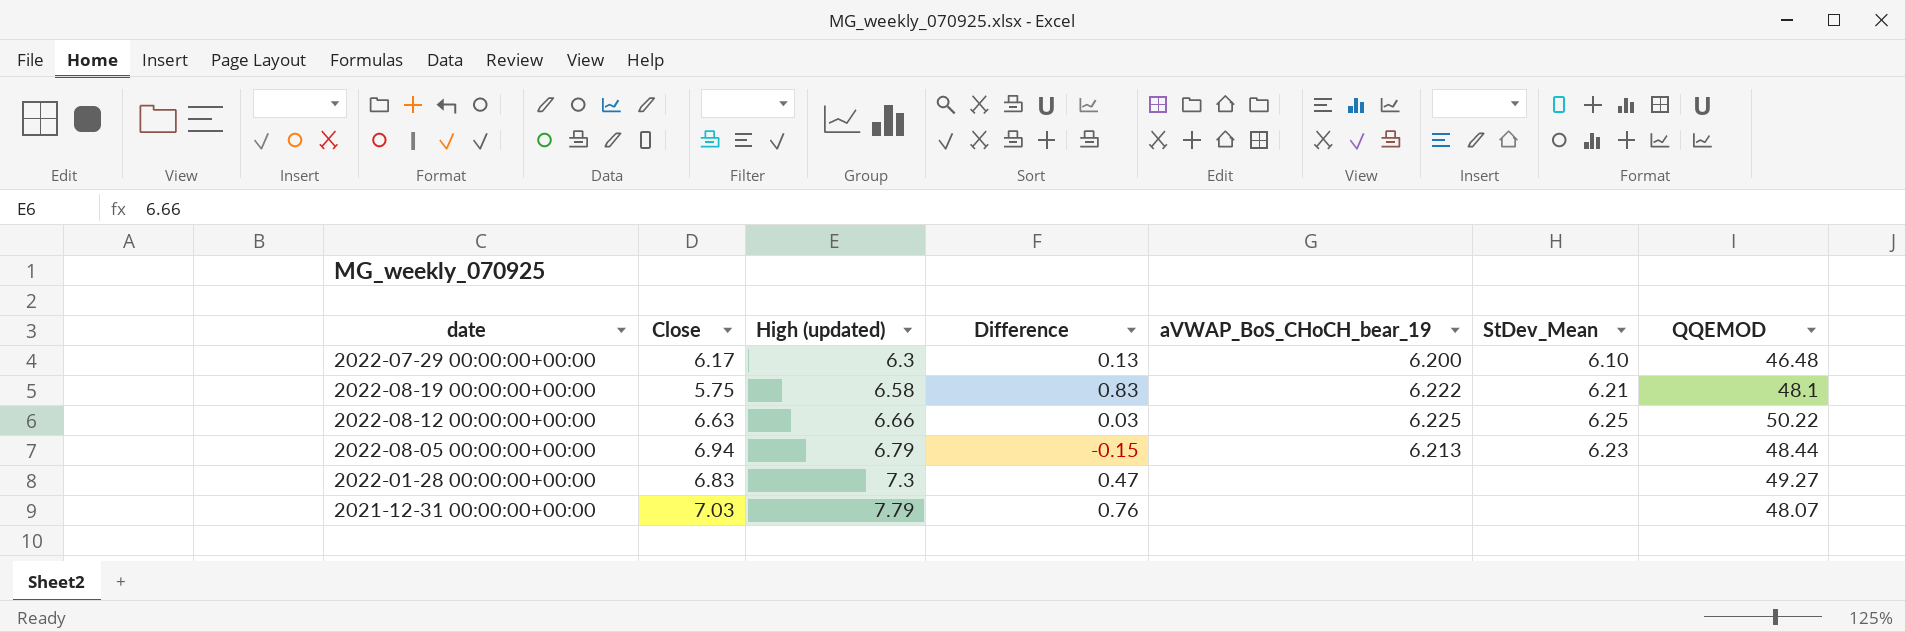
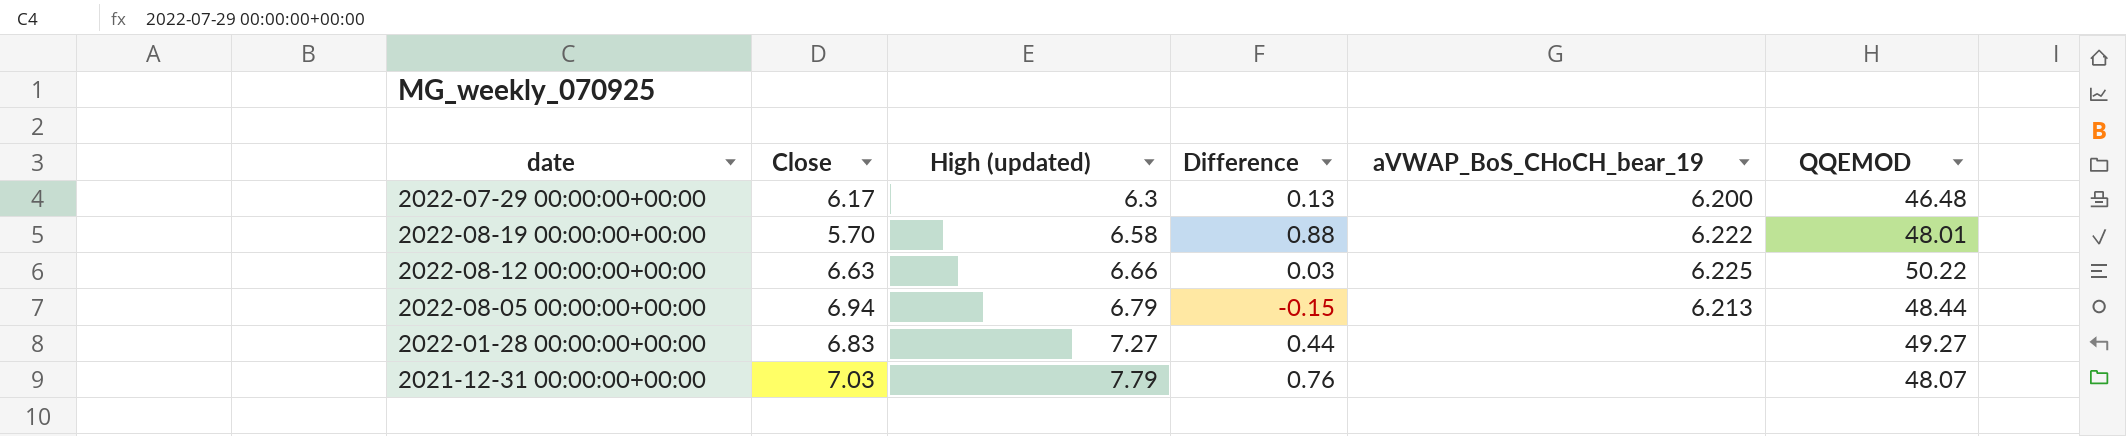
column StDev_Mean | position: 6 -> none
2022-08-19 00:00:00+00:00 | Close: 5.75 -> 5.70
2022-08-19 00:00:00+00:00 | Difference: 0.83 -> 0.88
2022-08-19 00:00:00+00:00 | QQEMOD: 48.1 -> 48.01
2022-01-28 00:00:00+00:00 | High (updated): 7.3 -> 7.27
2022-01-28 00:00:00+00:00 | Difference: 0.47 -> 0.44

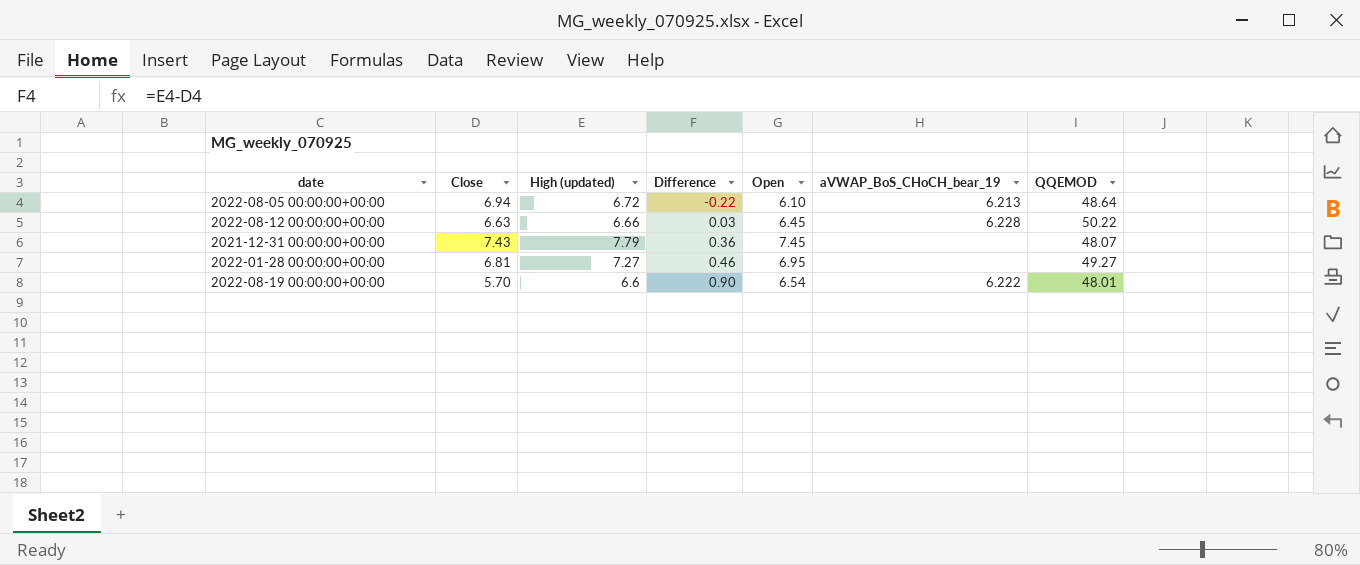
row order: High (updated) ascending -> Difference ascending
column Open | position: none -> 5
row 2022-07-29 00:00:00+00:00: 6.17 | 6.3 | 0.13 | 6.200 | 46.48 -> none
2022-08-05 00:00:00+00:00 | High (updated): 6.79 -> 6.72
2022-08-05 00:00:00+00:00 | Difference: -0.15 -> -0.22
2022-08-05 00:00:00+00:00 | QQEMOD: 48.44 -> 48.64
2022-08-12 00:00:00+00:00 | aVWAP_BoS_CHoCH_bear_19: 6.225 -> 6.228
2021-12-31 00:00:00+00:00 | Close: 7.03 -> 7.43
2021-12-31 00:00:00+00:00 | Difference: 0.76 -> 0.36
2022-01-28 00:00:00+00:00 | Close: 6.83 -> 6.81
2022-01-28 00:00:00+00:00 | Difference: 0.44 -> 0.46
2022-08-19 00:00:00+00:00 | High (updated): 6.58 -> 6.6
2022-08-19 00:00:00+00:00 | Difference: 0.88 -> 0.90

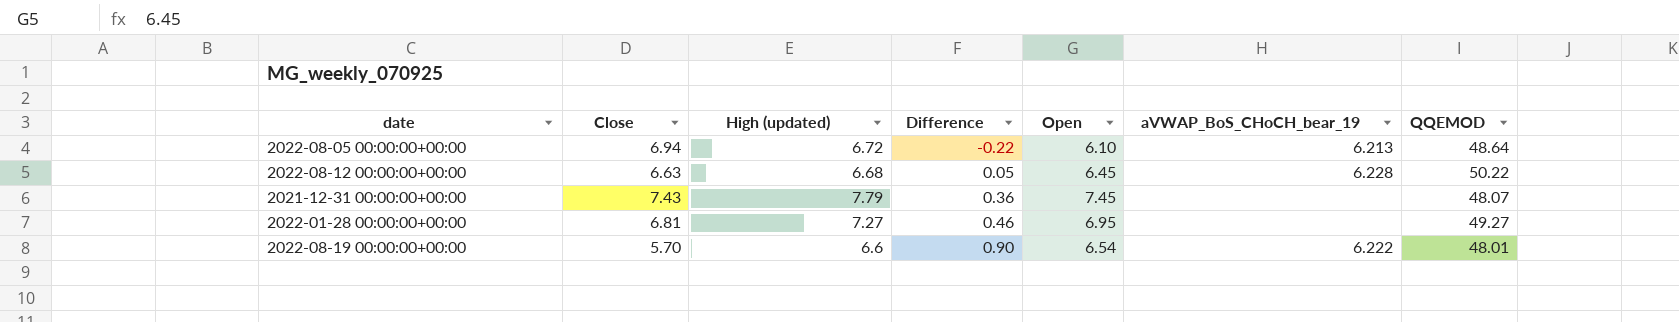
2022-08-12 00:00:00+00:00 | High (updated): 6.66 -> 6.68
2022-08-12 00:00:00+00:00 | Difference: 0.03 -> 0.05

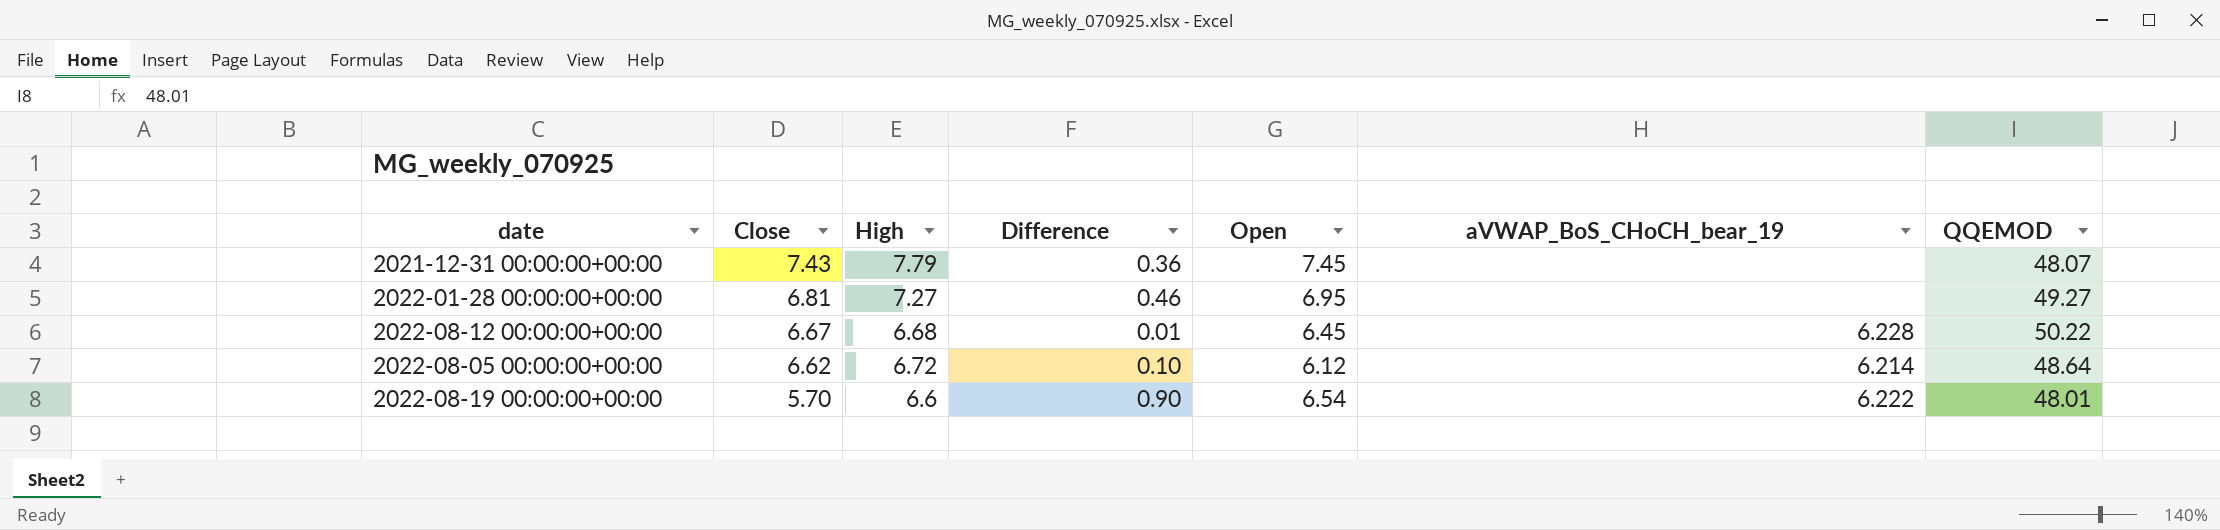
row order: Difference ascending -> Close descending
column name: High (updated) -> High
2022-08-12 00:00:00+00:00 | Close: 6.63 -> 6.67
2022-08-12 00:00:00+00:00 | Difference: 0.05 -> 0.01
2022-08-05 00:00:00+00:00 | Close: 6.94 -> 6.62
2022-08-05 00:00:00+00:00 | Difference: -0.22 -> 0.10
2022-08-05 00:00:00+00:00 | Open: 6.10 -> 6.12
2022-08-05 00:00:00+00:00 | aVWAP_BoS_CHoCH_bear_19: 6.213 -> 6.214

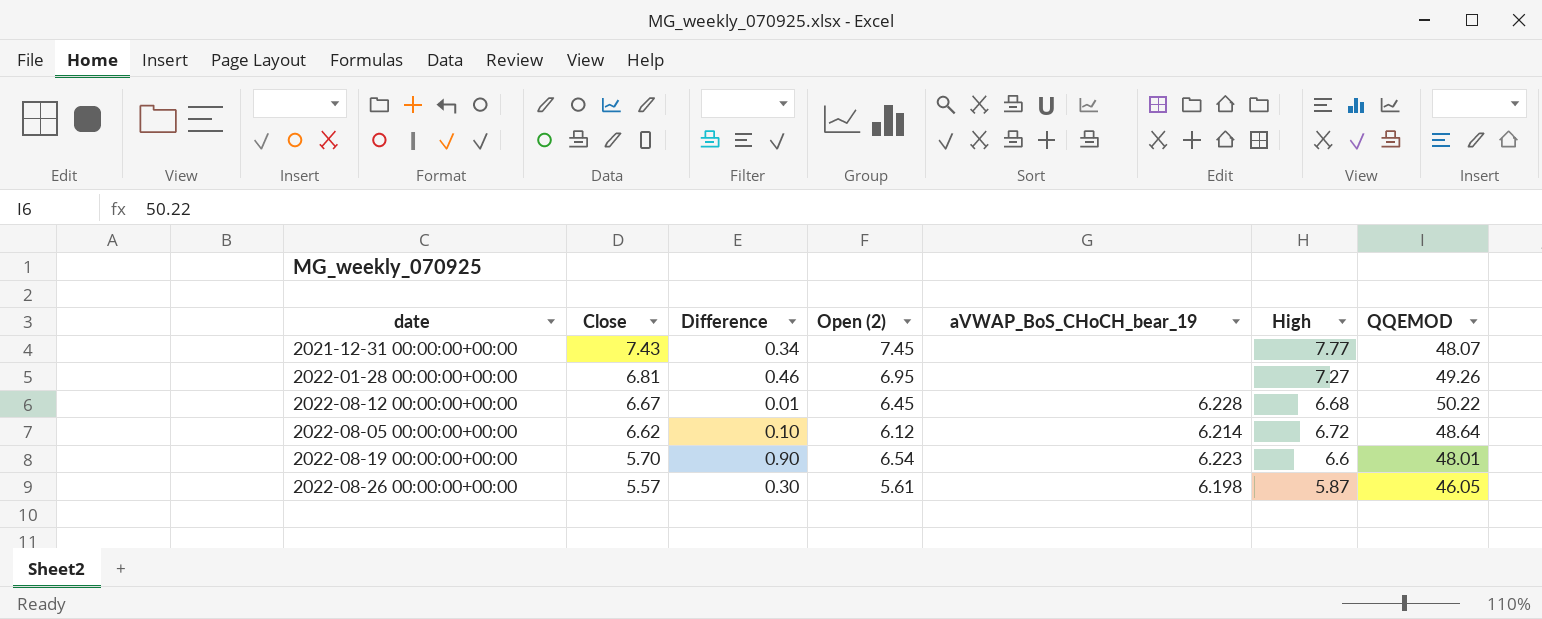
column name: Open -> Open (2)
column High | position: 3 -> 6
2021-12-31 00:00:00+00:00 | Difference: 0.36 -> 0.34
2021-12-31 00:00:00+00:00 | High: 7.79 -> 7.77
2022-01-28 00:00:00+00:00 | QQEMOD: 49.27 -> 49.26
2022-08-19 00:00:00+00:00 | aVWAP_BoS_CHoCH_bear_19: 6.222 -> 6.223
row 2022-08-26 00:00:00+00:00: none -> 5.57 | 0.30 | 5.61 | 6.198 | 5.87 | 46.05

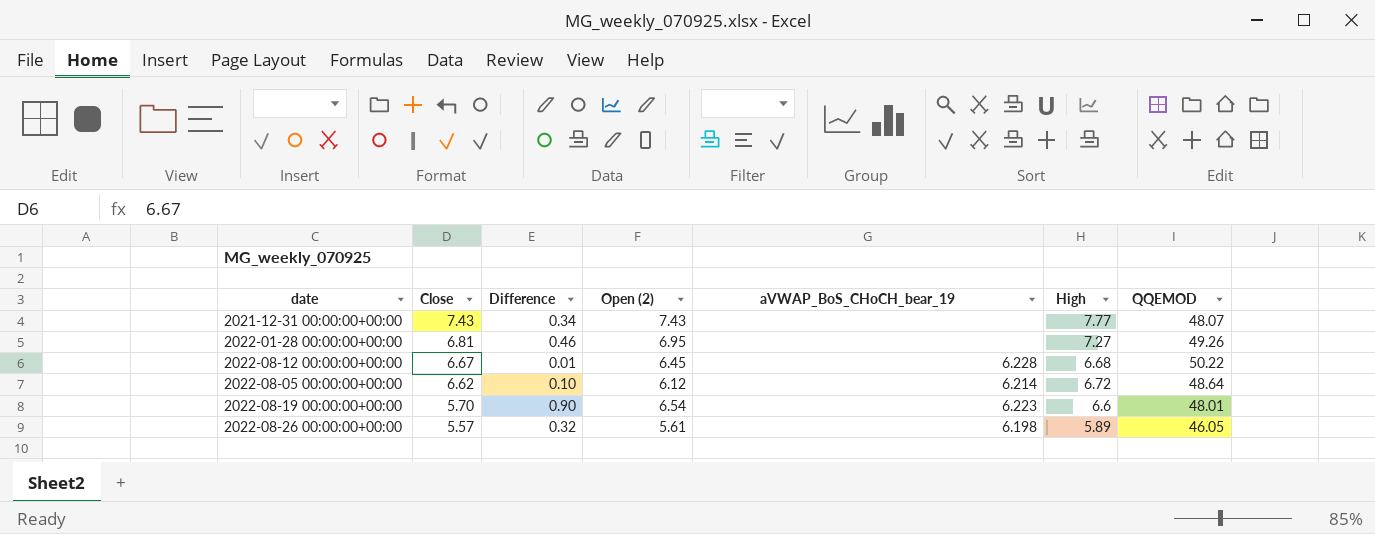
2021-12-31 00:00:00+00:00 | Open (2): 7.45 -> 7.43
2022-08-26 00:00:00+00:00 | Difference: 0.30 -> 0.32
2022-08-26 00:00:00+00:00 | High: 5.87 -> 5.89

